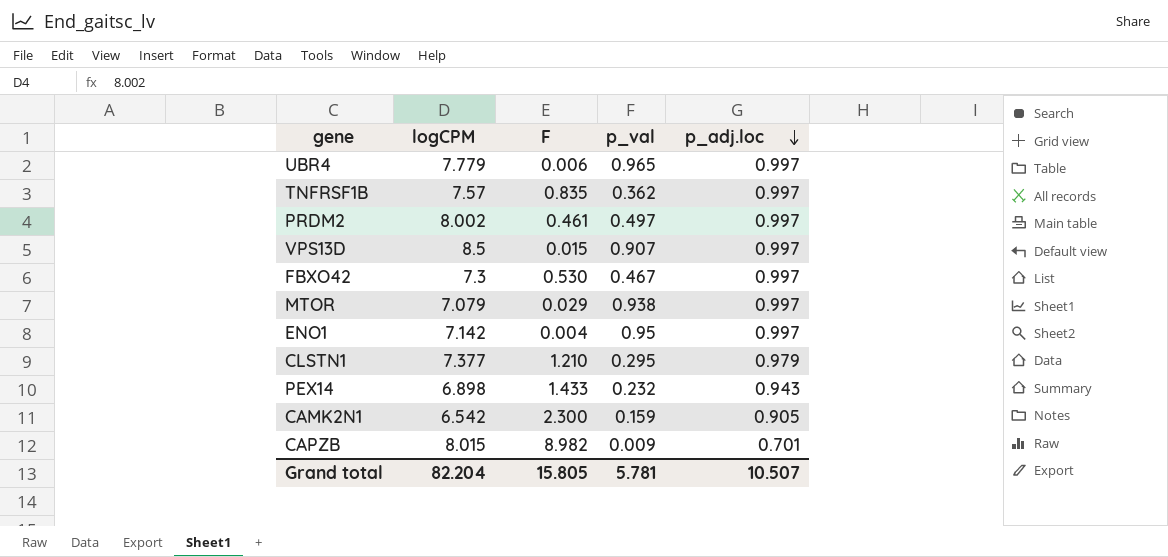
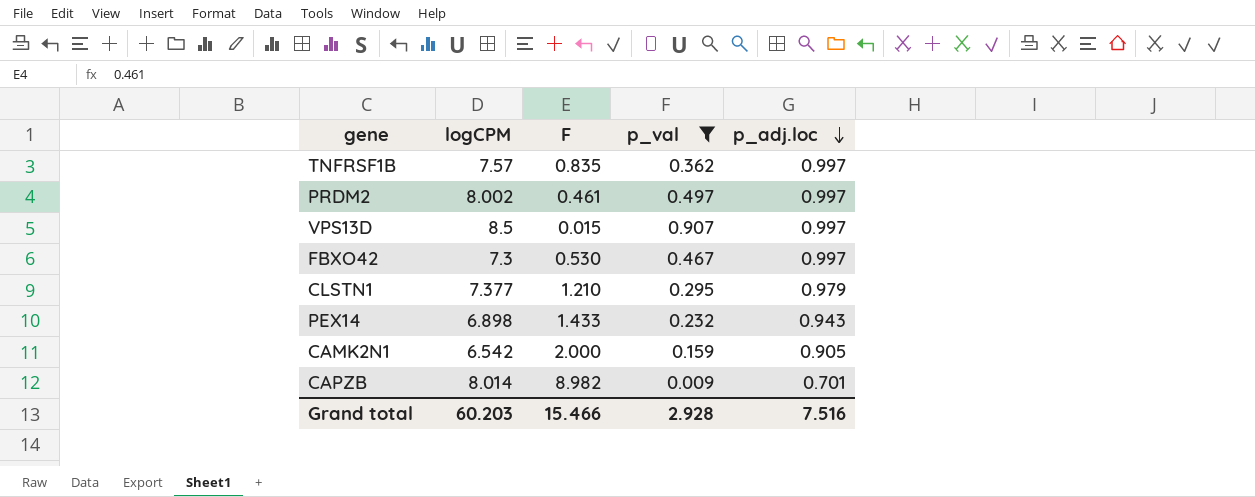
filter: none -> p_val <= 0.907
CAMK2N1 | F: 2.300 -> 2.000
CAPZB | logCPM: 8.015 -> 8.014
Grand total | logCPM: 82.204 -> 60.203
Grand total | F: 15.805 -> 15.466
Grand total | p_val: 5.781 -> 2.928
Grand total | p_adj.loc: 10.507 -> 7.516

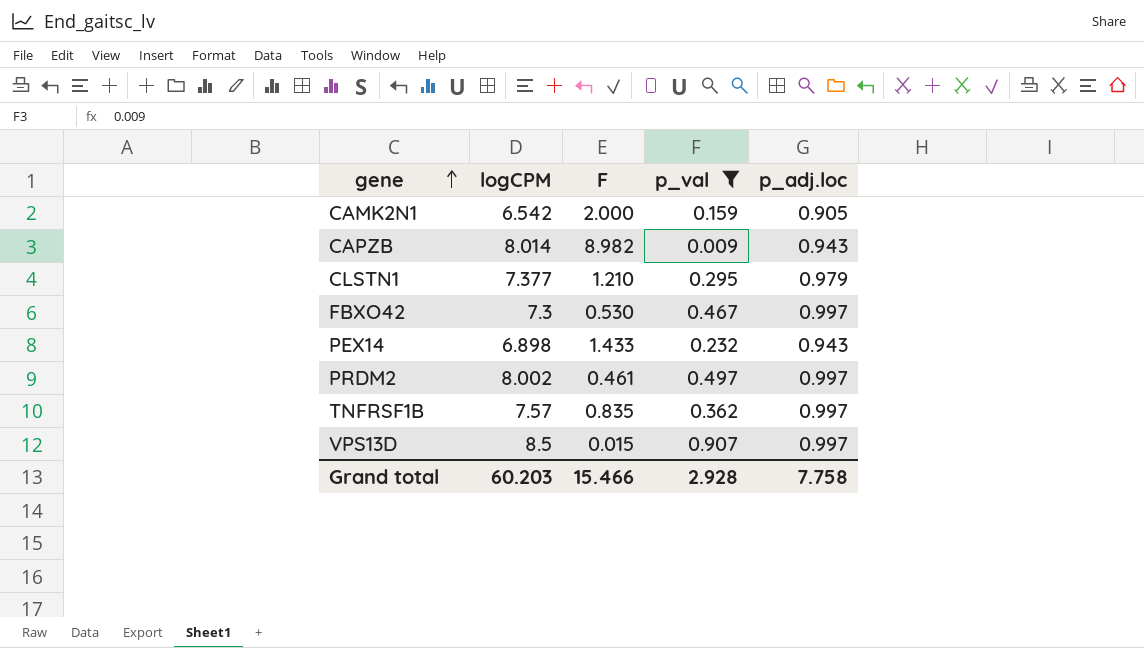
row order: p_adj.loc descending -> gene ascending
CAPZB | p_adj.loc: 0.701 -> 0.943
Grand total | p_adj.loc: 7.516 -> 7.758

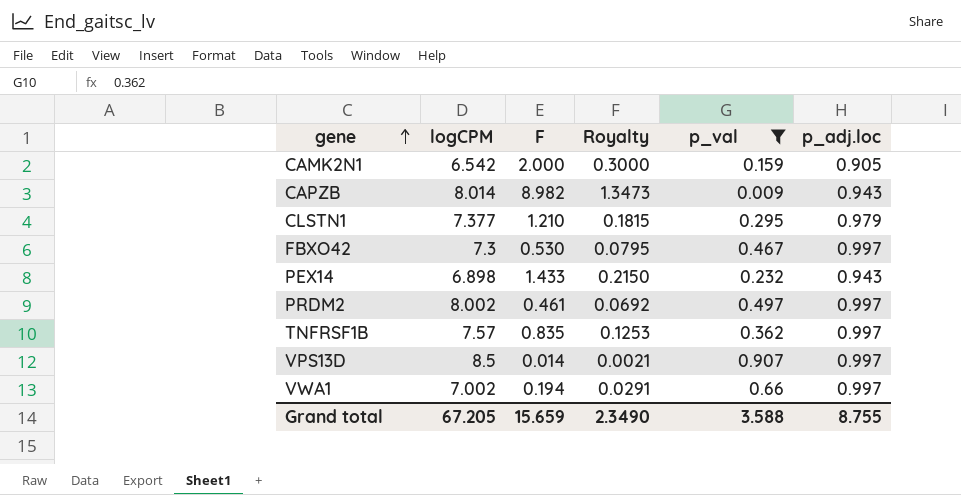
column Royalty | formula: none -> [F] * 0.15
VPS13D | F: 0.015 -> 0.014
row VWA1: none -> 7.002 | 0.194 | 0.0291 | 0.66 | 0.997
Grand total | logCPM: 60.203 -> 67.205
Grand total | F: 15.466 -> 15.659
Grand total | p_val: 2.928 -> 3.588
Grand total | p_adj.loc: 7.758 -> 8.755

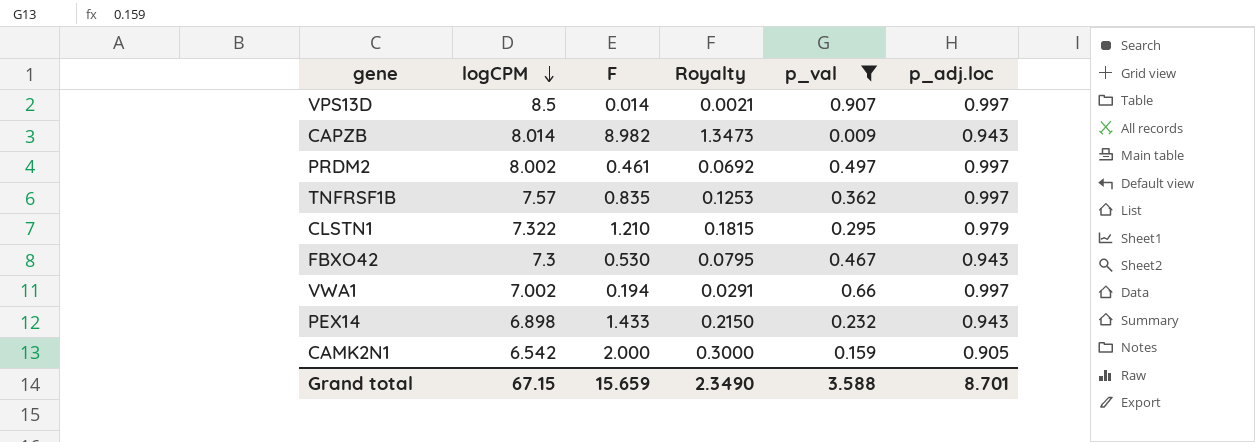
row order: gene ascending -> logCPM descending
CLSTN1 | logCPM: 7.377 -> 7.322
FBXO42 | p_adj.loc: 0.997 -> 0.943
Grand total | logCPM: 67.205 -> 67.15
Grand total | p_adj.loc: 8.755 -> 8.701

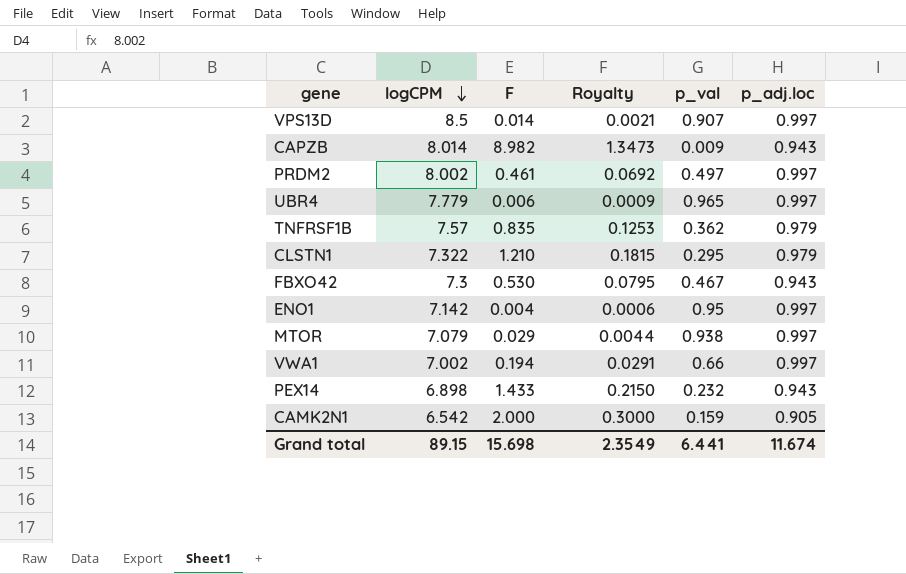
filter: p_val <= 0.907 -> none
TNFRSF1B | p_adj.loc: 0.997 -> 0.979
Grand total | logCPM: 67.15 -> 89.15
Grand total | F: 15.659 -> 15.698
Grand total | Royalty: 2.3490 -> 2.3549
Grand total | p_val: 3.588 -> 6.441
Grand total | p_adj.loc: 8.701 -> 11.674

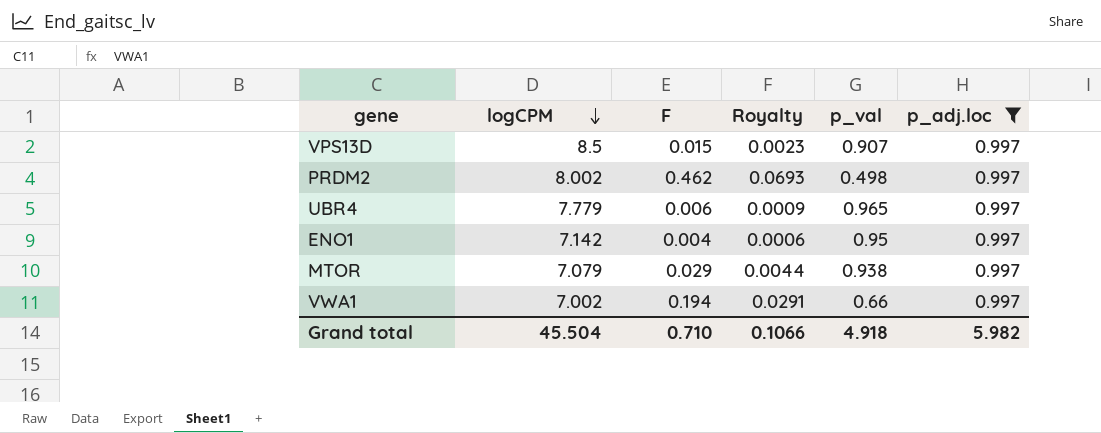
filter: none -> p_adj.loc = 0.997
VPS13D | F: 0.014 -> 0.015
VPS13D | Royalty: 0.0021 -> 0.0023
PRDM2 | F: 0.461 -> 0.462
PRDM2 | Royalty: 0.0692 -> 0.0693
PRDM2 | p_val: 0.497 -> 0.498
Grand total | logCPM: 89.15 -> 45.504
Grand total | F: 15.698 -> 0.710
Grand total | Royalty: 2.3549 -> 0.1066
Grand total | p_val: 6.441 -> 4.918
Grand total | p_adj.loc: 11.674 -> 5.982

